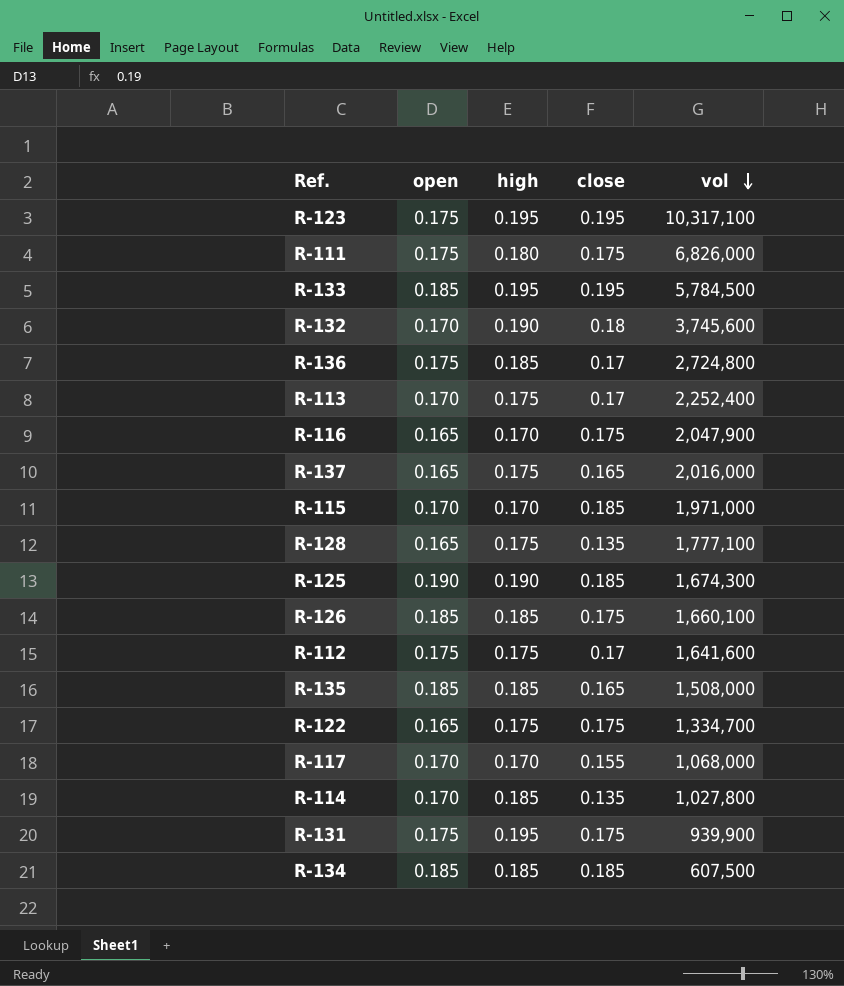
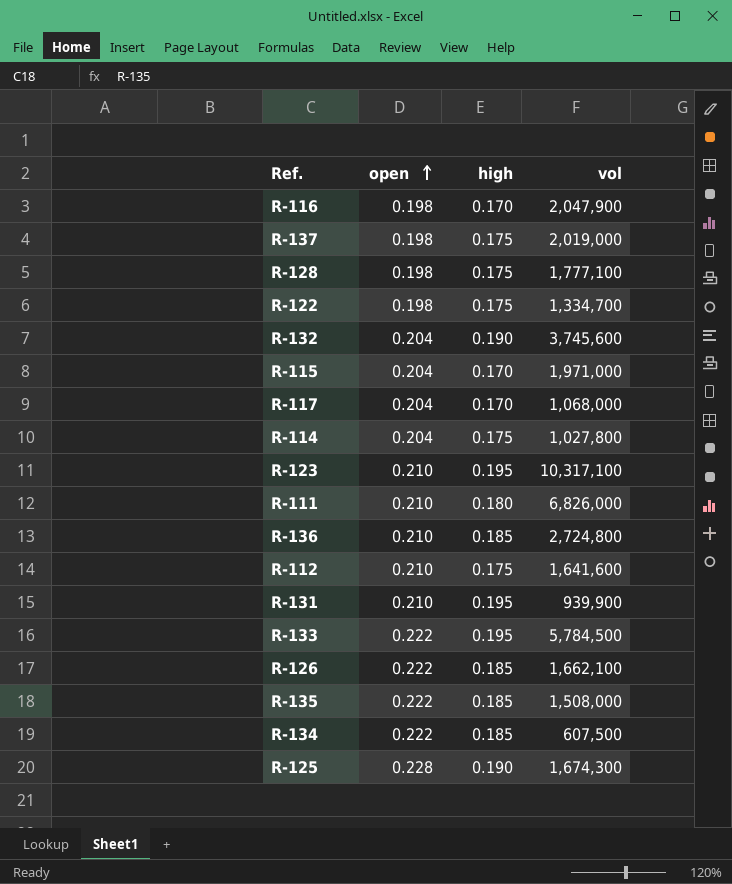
row order: vol descending -> open ascending
column close | position: 4 -> none
row R-113: 0.170 | 0.175 | 0.17 | 2,252,400 -> none
R-116 | open: 0.165 -> 0.198
R-137 | open: 0.165 -> 0.198
R-137 | vol: 2,016,000 -> 2,019,000
R-128 | open: 0.165 -> 0.198
R-122 | open: 0.165 -> 0.198
R-132 | open: 0.170 -> 0.204
R-115 | open: 0.170 -> 0.204
R-117 | open: 0.170 -> 0.204
R-114 | open: 0.170 -> 0.204
R-114 | high: 0.185 -> 0.175
R-123 | open: 0.175 -> 0.210
R-111 | open: 0.175 -> 0.210
R-136 | open: 0.175 -> 0.210
R-112 | open: 0.175 -> 0.210
R-131 | open: 0.175 -> 0.210
R-133 | open: 0.185 -> 0.222
R-126 | open: 0.185 -> 0.222
R-126 | vol: 1,660,100 -> 1,662,100
R-135 | open: 0.185 -> 0.222
R-134 | open: 0.185 -> 0.222
R-125 | open: 0.190 -> 0.228

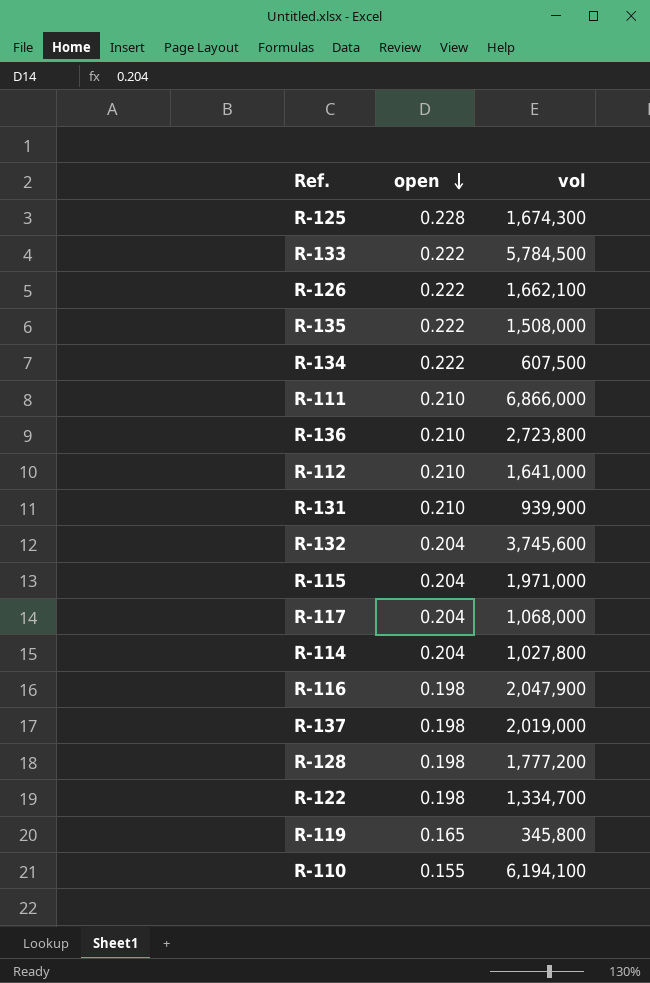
row order: open ascending -> open descending
column high | position: 3 -> none
row R-123: 0.210 | 0.195 | 10,317,100 -> none
R-111 | vol: 6,826,000 -> 6,866,000
R-136 | vol: 2,724,800 -> 2,723,800
R-112 | vol: 1,641,600 -> 1,641,000
R-128 | vol: 1,777,100 -> 1,777,200
row R-119: none -> 0.165 | 345,800
row R-110: none -> 0.155 | 6,194,100

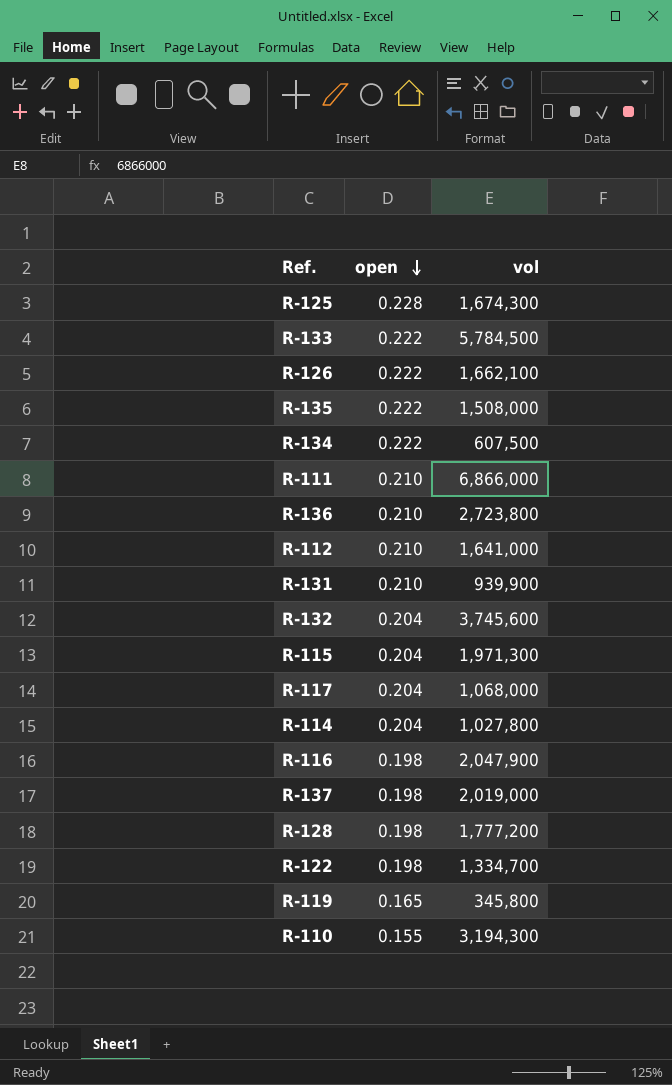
R-115 | vol: 1,971,000 -> 1,971,300
R-110 | vol: 6,194,100 -> 3,194,300

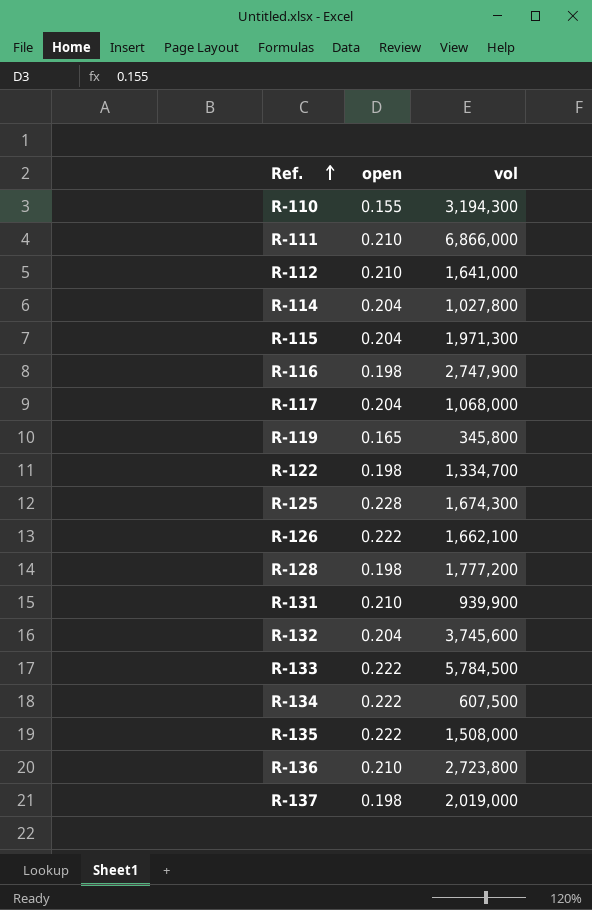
row order: open descending -> Ref. ascending
R-116 | vol: 2,047,900 -> 2,747,900

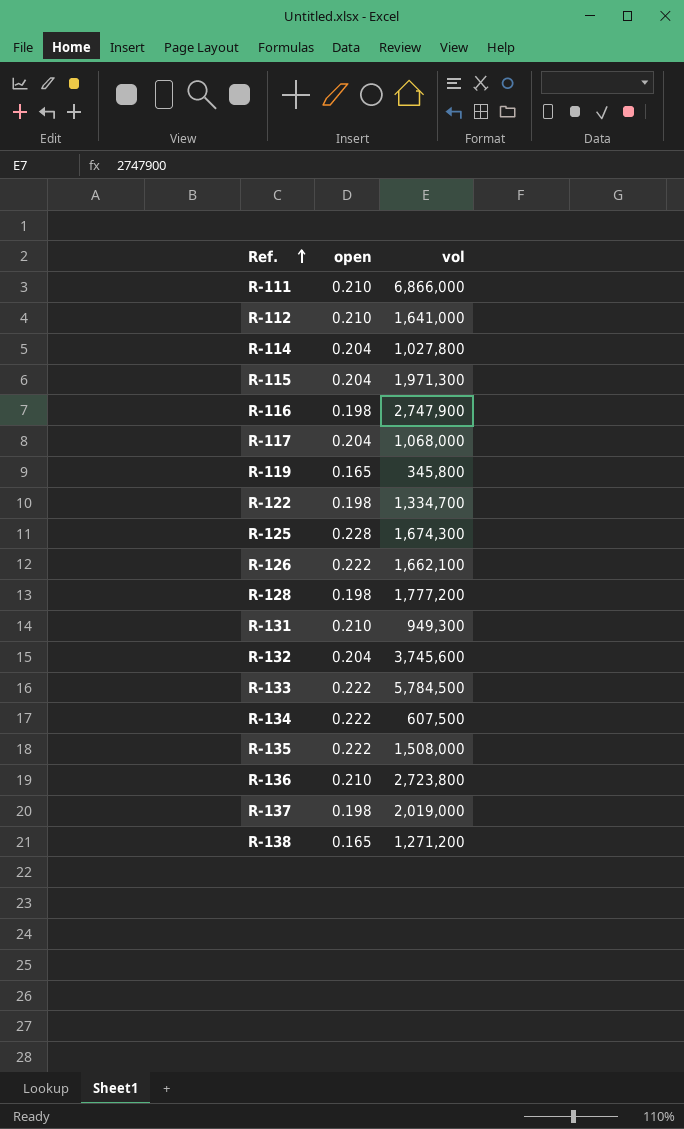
row R-110: 0.155 | 3,194,300 -> none
R-131 | vol: 939,900 -> 949,300
row R-138: none -> 0.165 | 1,271,200

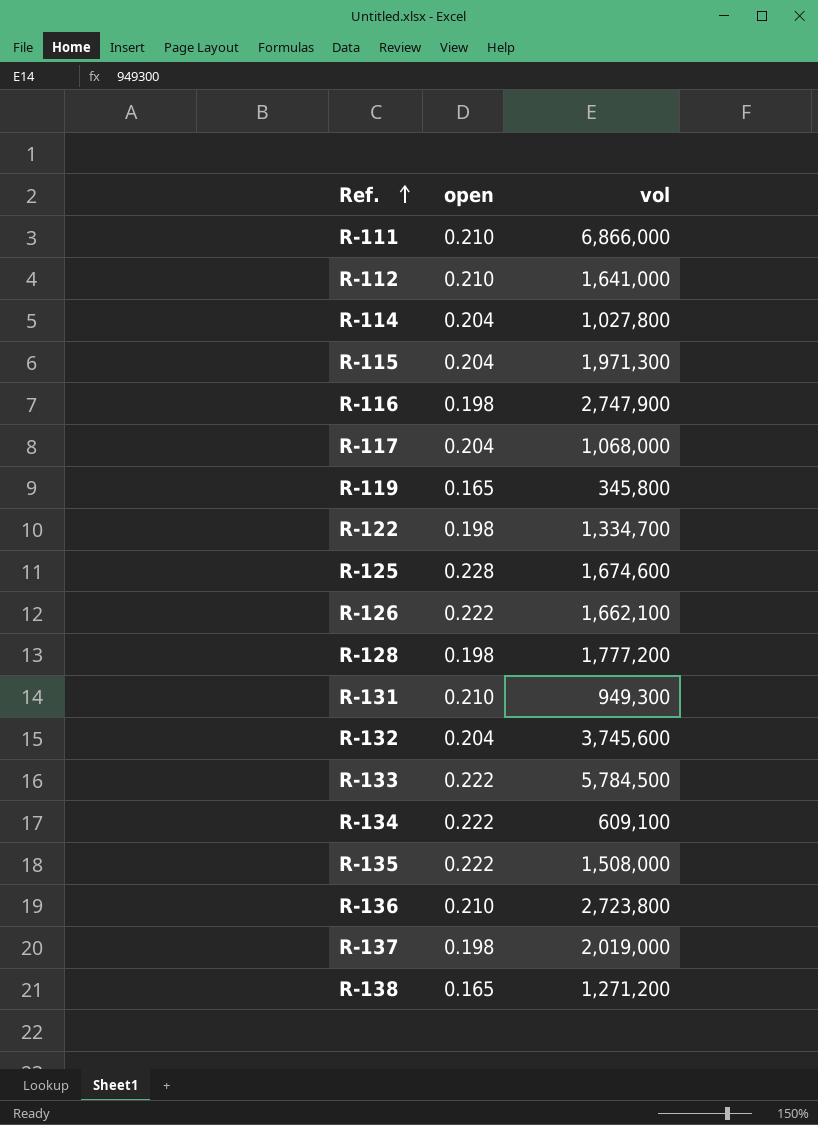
R-125 | vol: 1,674,300 -> 1,674,600
R-134 | vol: 607,500 -> 609,100

